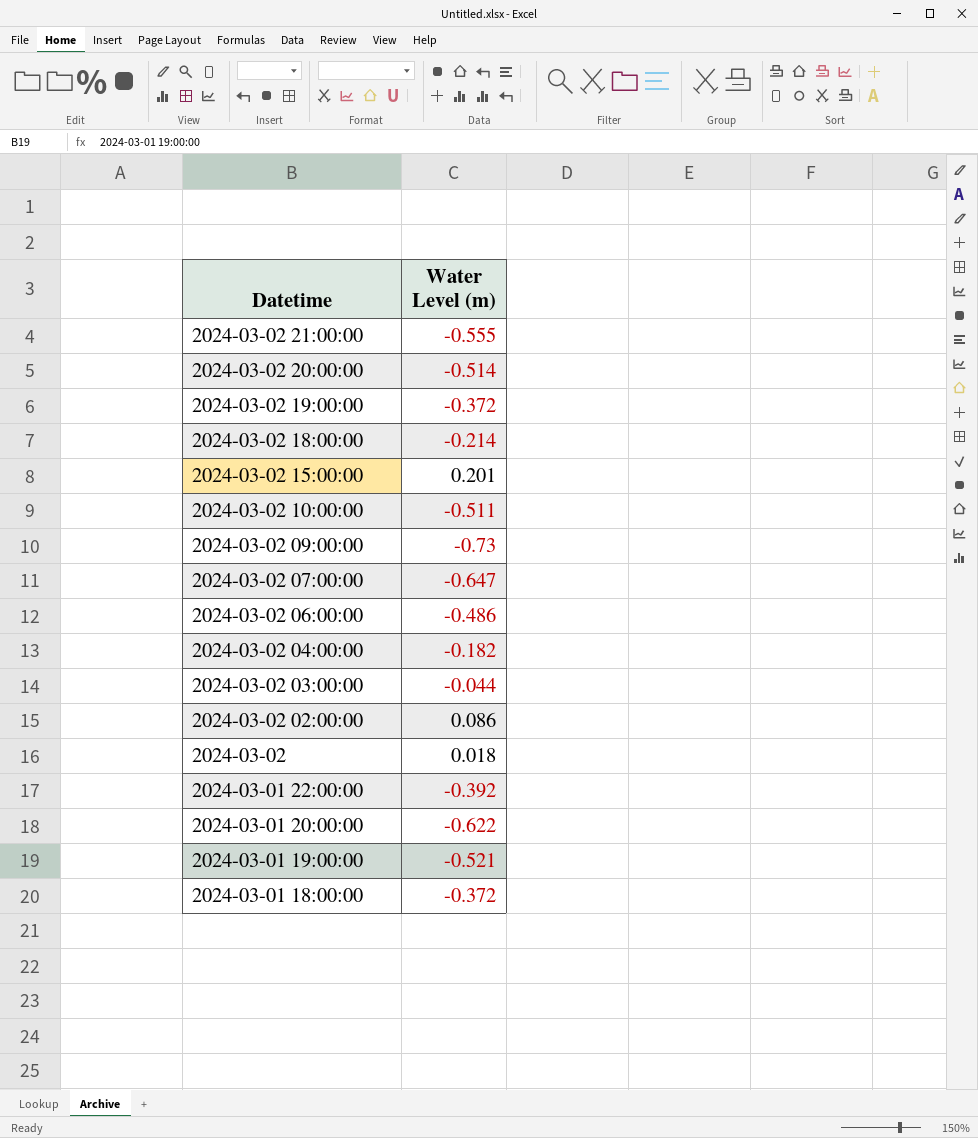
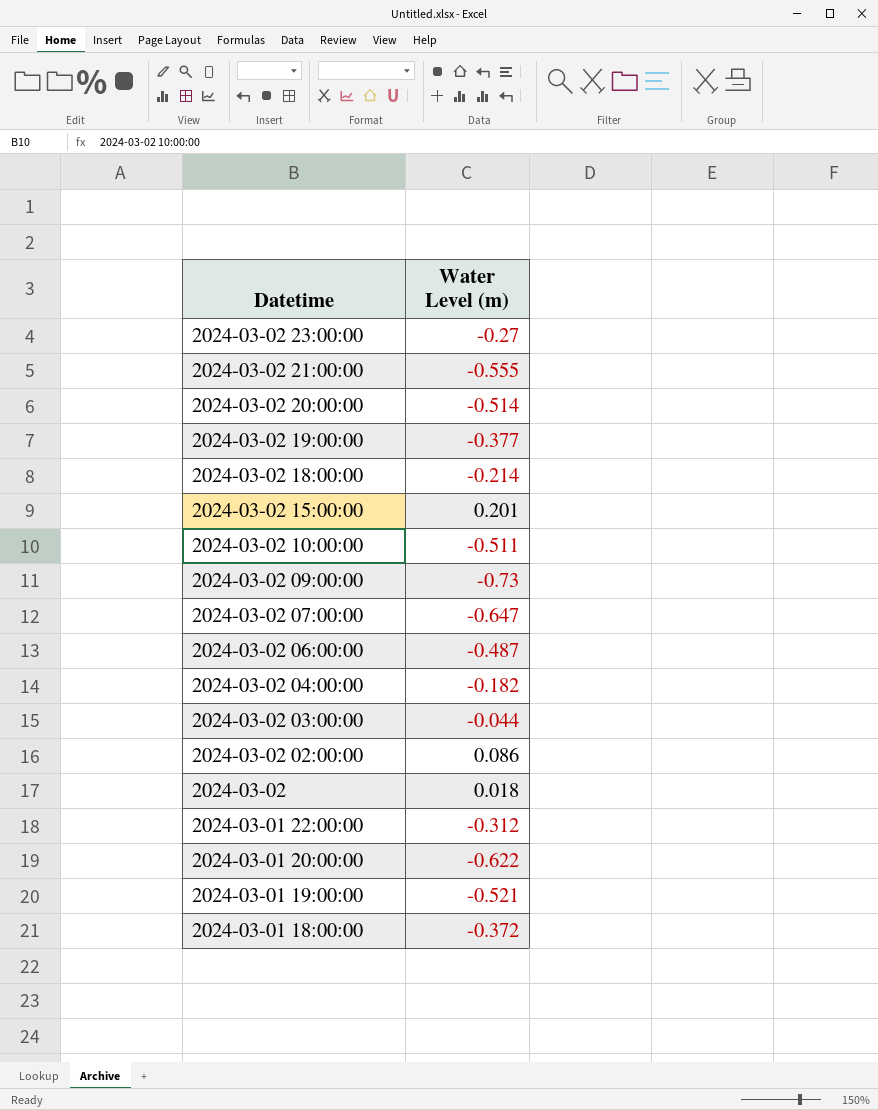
row 2024-03-02 23:00:00: none -> -0.27
2024-03-02 19:00:00 | Water Level (m): -0.372 -> -0.377
2024-03-02 06:00:00 | Water Level (m): -0.486 -> -0.487
2024-03-01 22:00:00 | Water Level (m): -0.392 -> -0.312

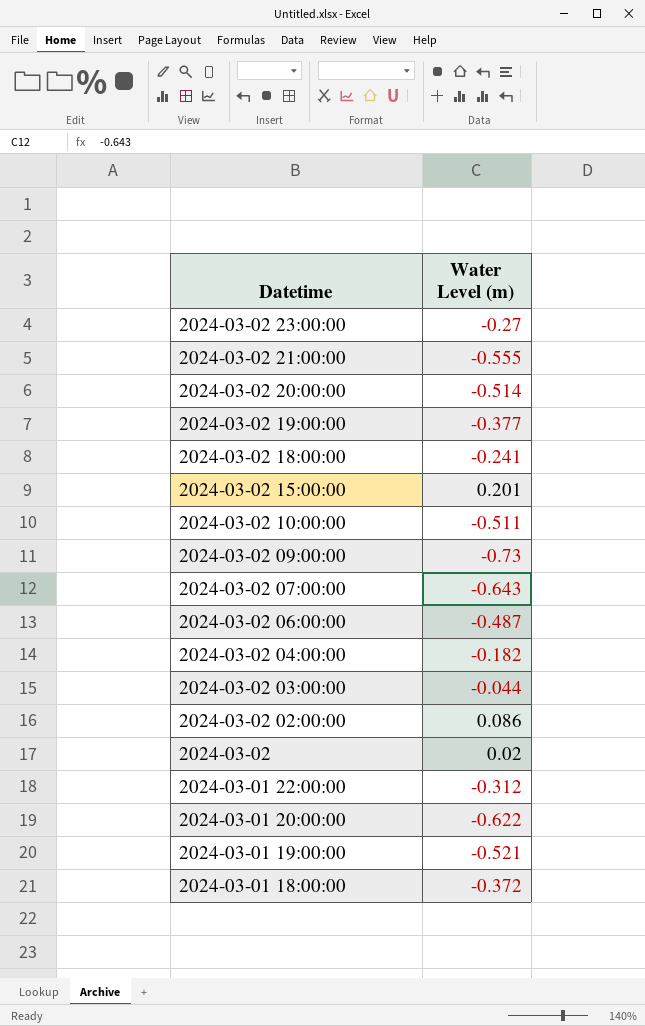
2024-03-02 18:00:00 | Water Level (m): -0.214 -> -0.241
2024-03-02 07:00:00 | Water Level (m): -0.647 -> -0.643
2024-03-02 | Water Level (m): 0.018 -> 0.02

